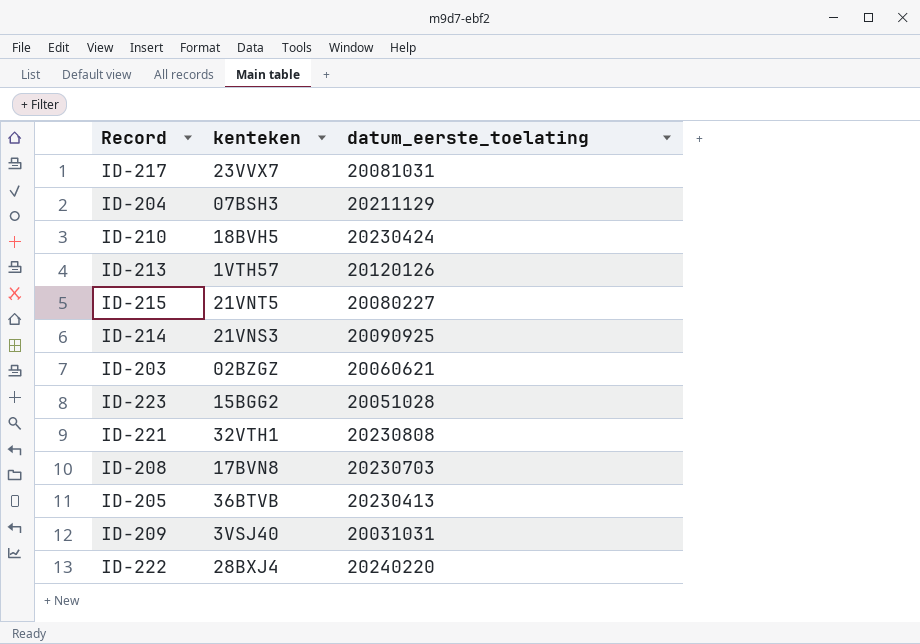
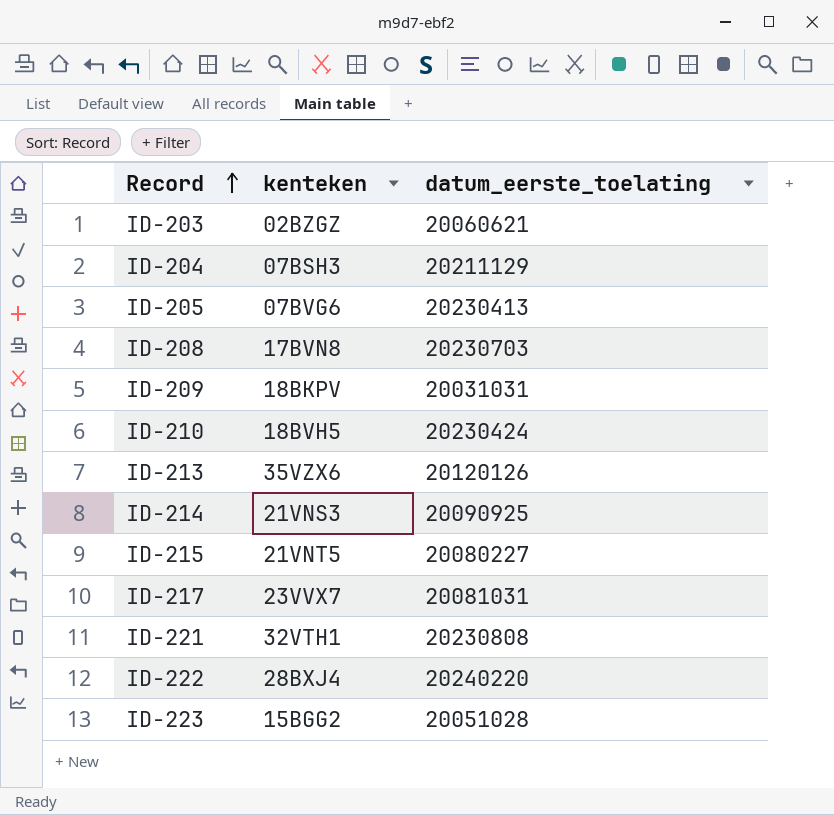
row order: none -> Record ascending
ID-205 | kenteken: 36BTVB -> 07BVG6
ID-209 | kenteken: 3VSJ40 -> 18BKPV
ID-213 | kenteken: 1VTH57 -> 35VZX6

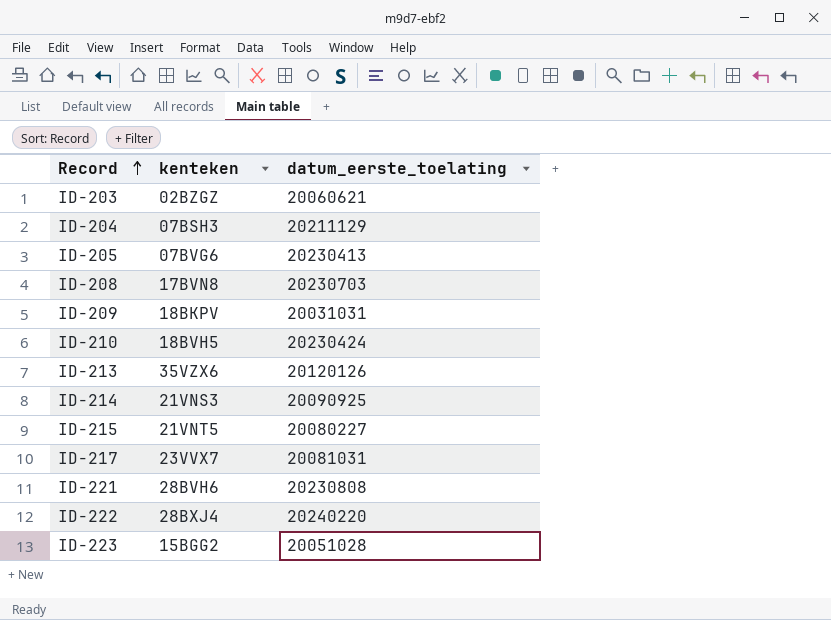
ID-221 | kenteken: 32VTH1 -> 28BVH6

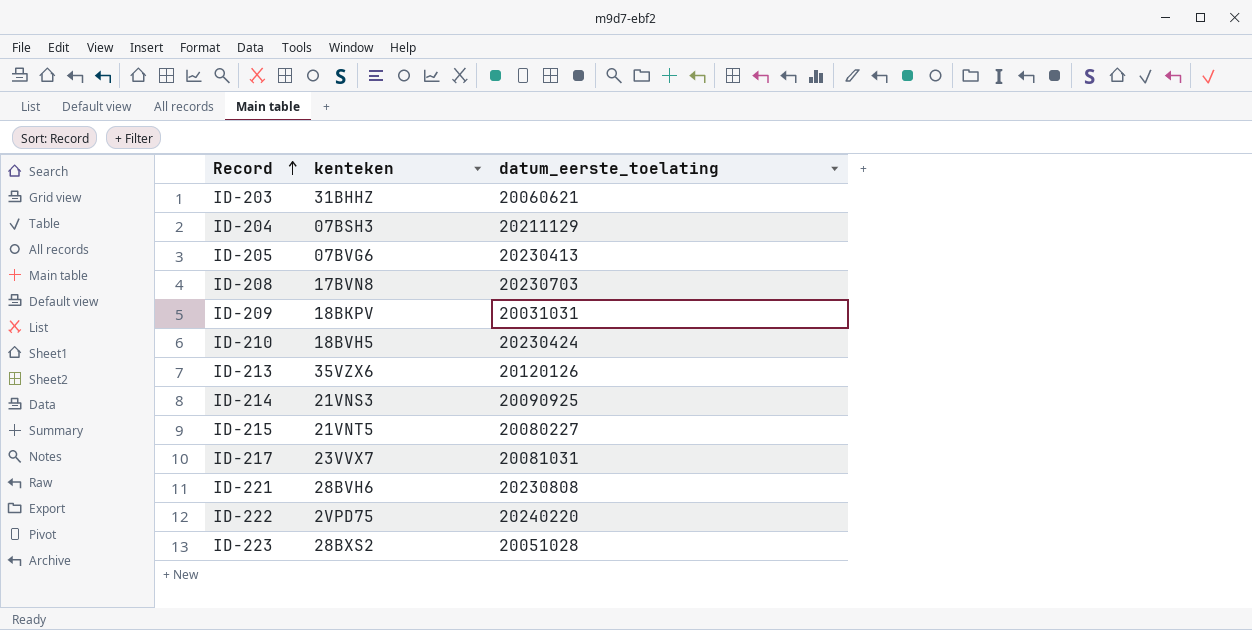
ID-203 | kenteken: 02BZGZ -> 31BHHZ
ID-222 | kenteken: 28BXJ4 -> 2VPD75
ID-223 | kenteken: 15BGG2 -> 28BXS2

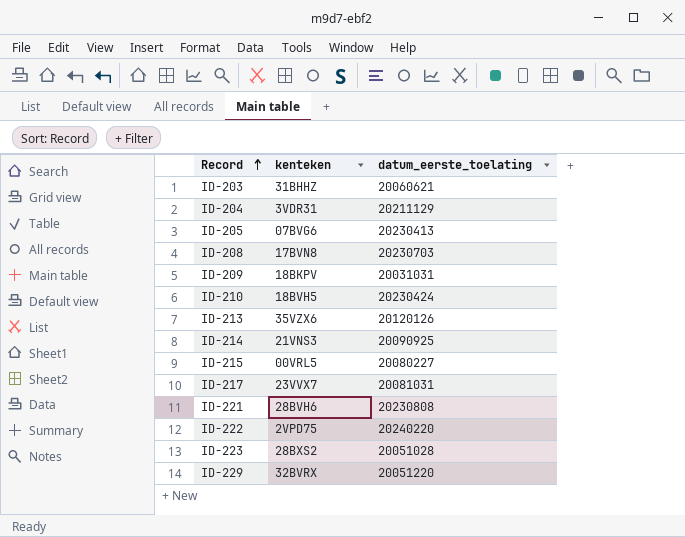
ID-204 | kenteken: 07BSH3 -> 3VDR31
ID-215 | kenteken: 21VNT5 -> 00VRL5
row ID-229: none -> 32BVRX | 20051220

